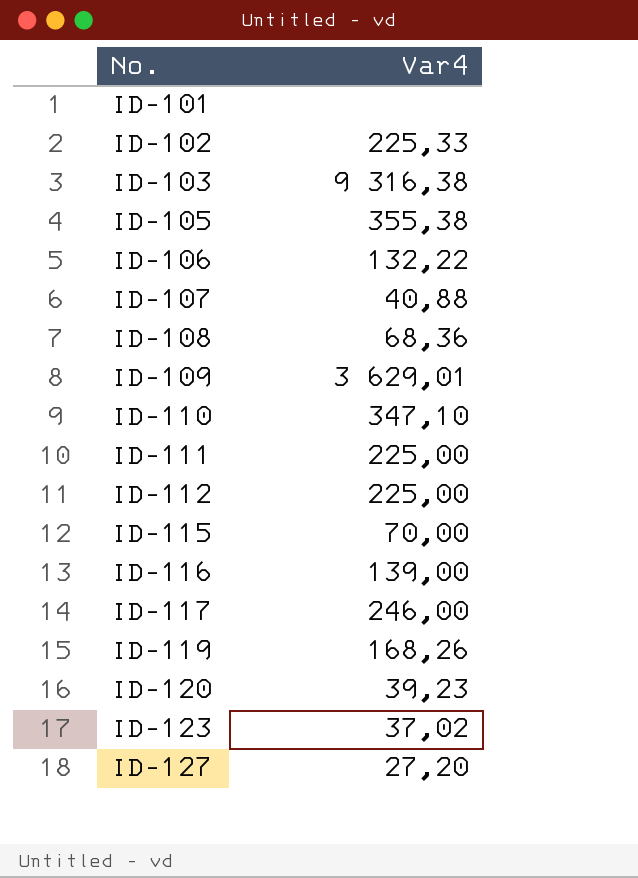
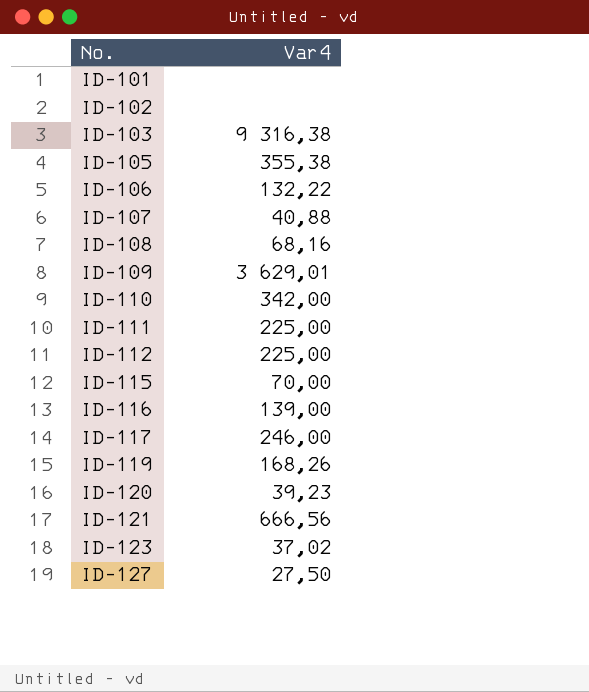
ID-102 | Var4: 225,33 -> none
ID-108 | Var4: 68,36 -> 68,16
ID-110 | Var4: 347,10 -> 342,00
row ID-121: none -> 666,56
ID-127 | Var4: 27,20 -> 27,50

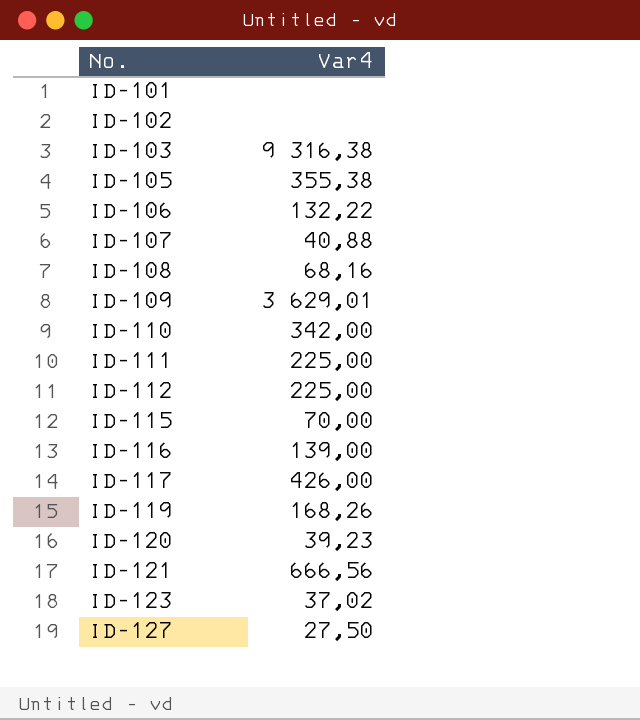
ID-117 | Var4: 246,00 -> 426,00

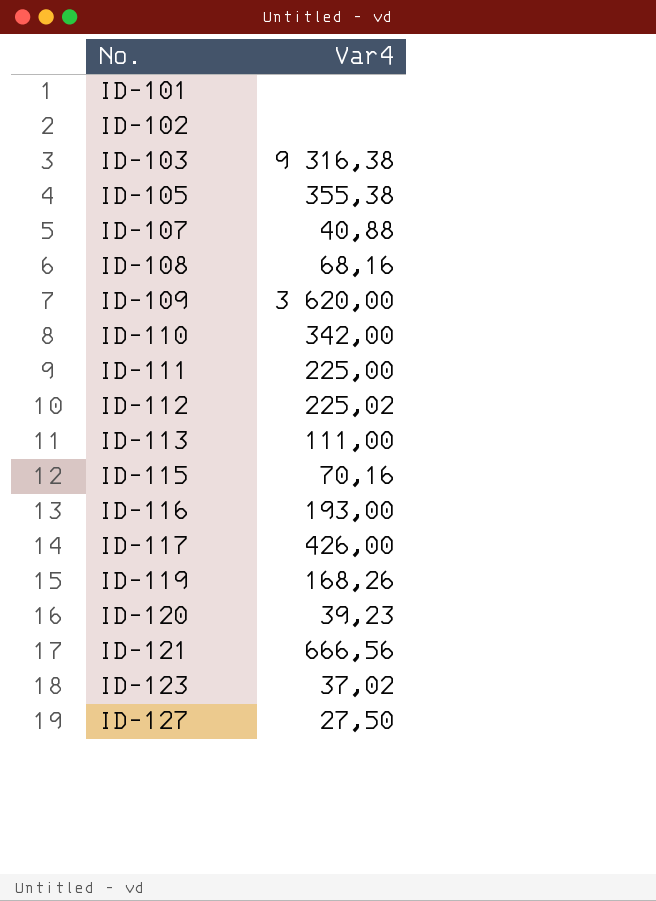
row ID-106: 132,22 -> none
ID-109 | Var4: 3 629,01 -> 3 620,00
ID-112 | Var4: 225,00 -> 225,02
row ID-113: none -> 111,00
ID-115 | Var4: 70,00 -> 70,16
ID-116 | Var4: 139,00 -> 193,00

